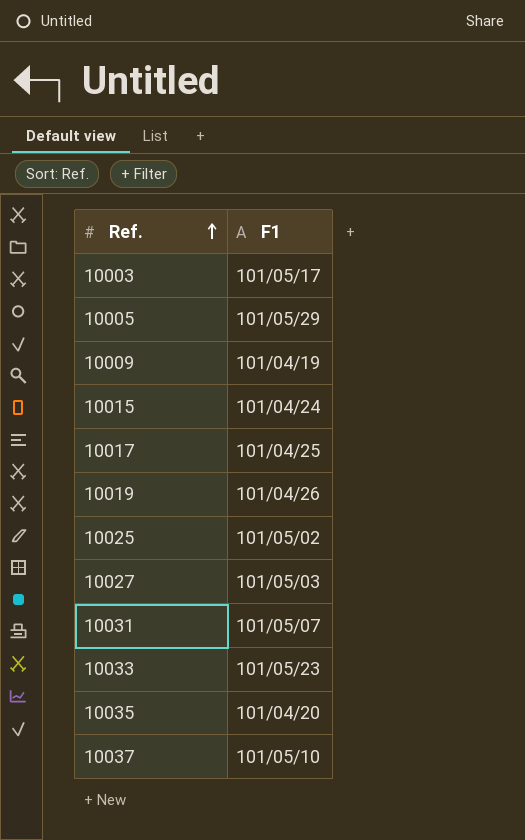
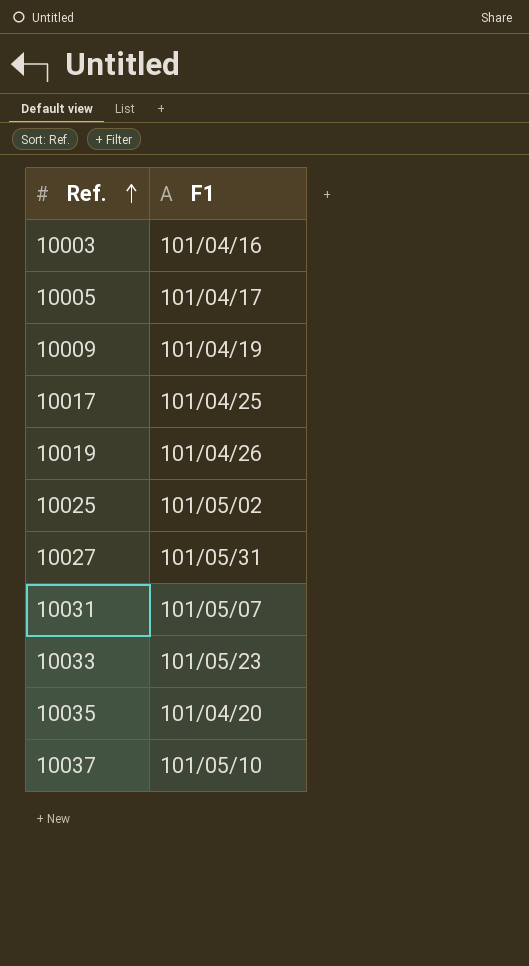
row 10015: 101/04/24 -> none
10003 | F1: 101/05/17 -> 101/04/16
10005 | F1: 101/05/29 -> 101/04/17
10027 | F1: 101/05/03 -> 101/05/31

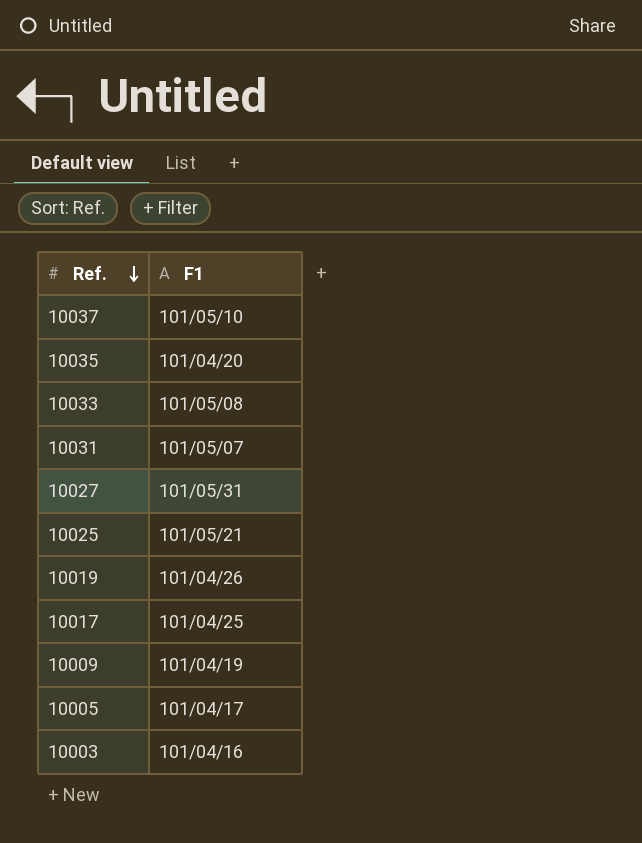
row order: Ref. ascending -> Ref. descending
10033 | F1: 101/05/23 -> 101/05/08
10025 | F1: 101/05/02 -> 101/05/21

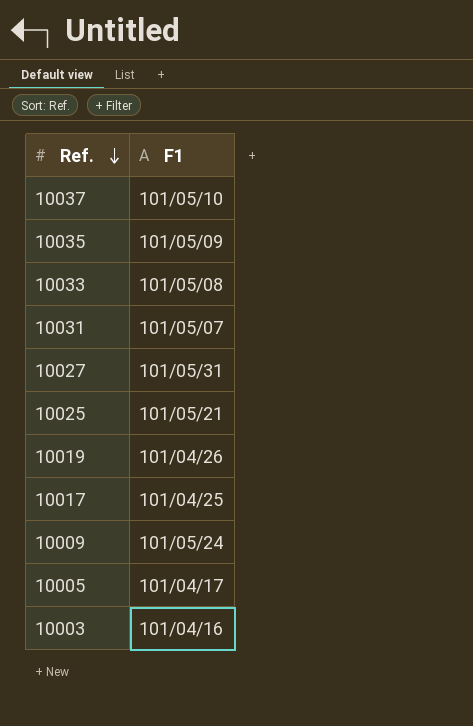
10035 | F1: 101/04/20 -> 101/05/09
10009 | F1: 101/04/19 -> 101/05/24

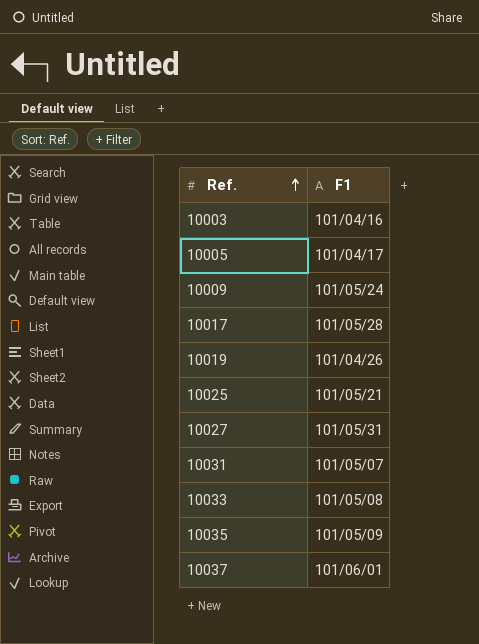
row order: Ref. descending -> Ref. ascending
10017 | F1: 101/04/25 -> 101/05/28
10037 | F1: 101/05/10 -> 101/06/01

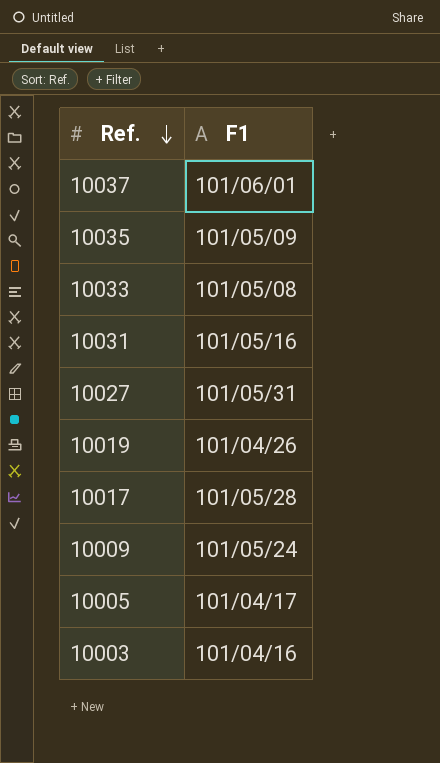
row order: Ref. ascending -> Ref. descending
row 10025: 101/05/21 -> none
10031 | F1: 101/05/07 -> 101/05/16

